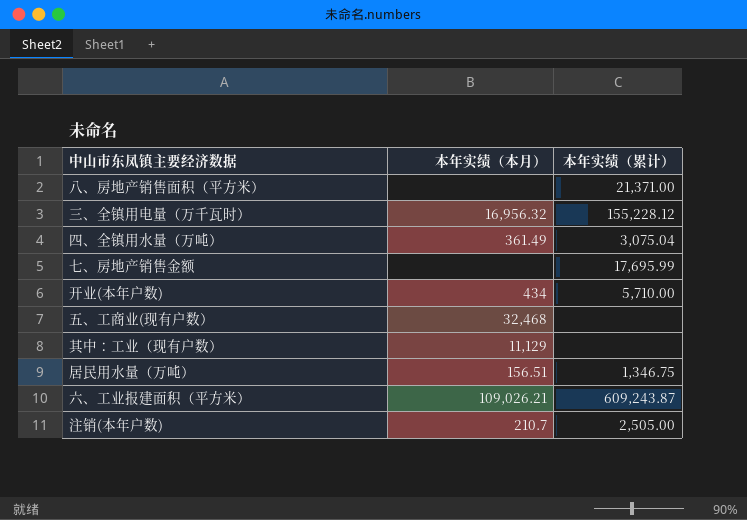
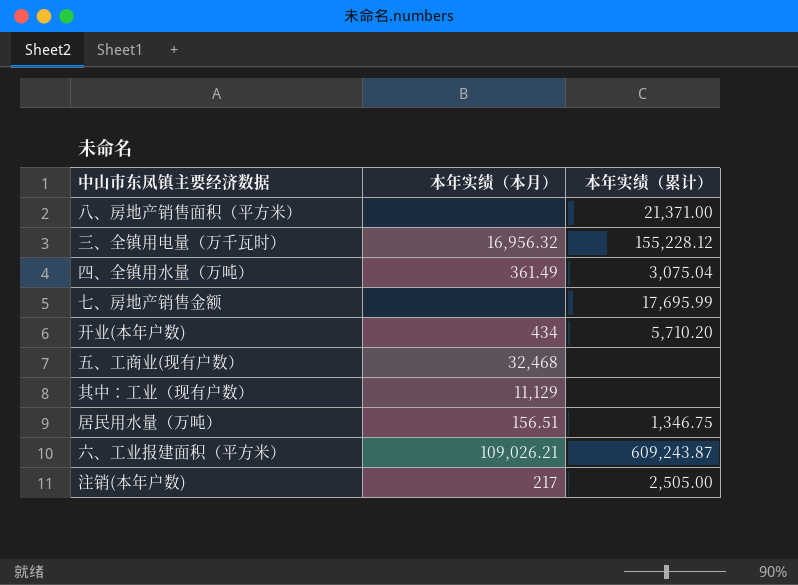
开业(本年户数) | 本年实绩（累计）: 5,710.00 -> 5,710.20
注销(本年户数) | 本年实绩（本月）: 210.7 -> 217

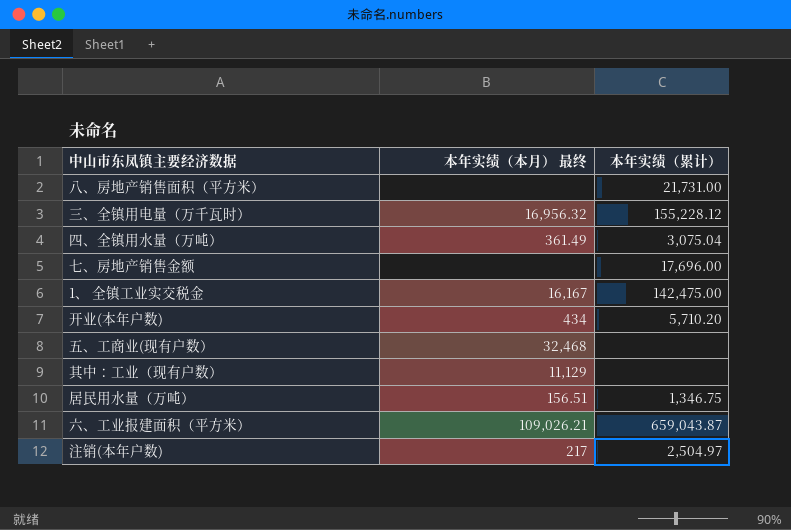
column name: 本年实绩（本月） -> 本年实绩（本月） 最终
八、房地产销售面积（平方米） | 本年实绩（累计）: 21,371.00 -> 21,731.00
七、房地产销售金额 | 本年实绩（累计）: 17,695.99 -> 17,696.00
row 1、 全镇工业实交税金: none -> 16,167 | 142,475.00
六、工业报建面积（平方米） | 本年实绩（累计）: 609,243.87 -> 659,043.87
注销(本年户数) | 本年实绩（累计）: 2,505.00 -> 2,504.97

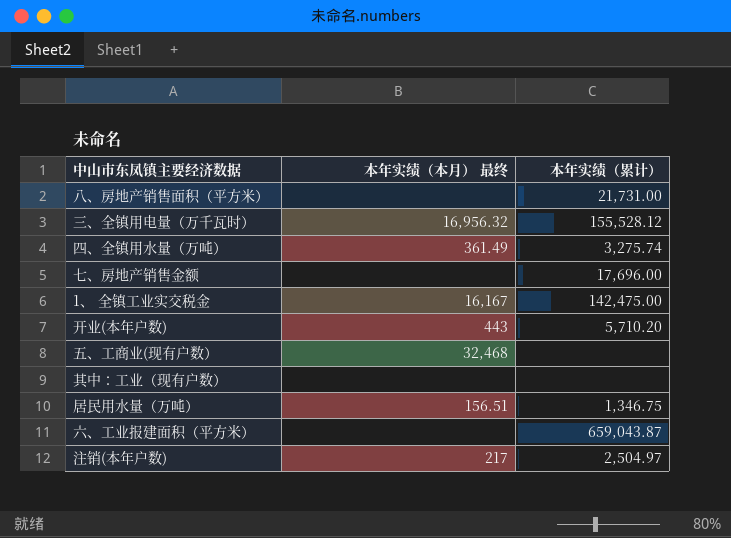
三、全镇用电量（万千瓦时） | 本年实绩（累计）: 155,228.12 -> 155,528.12
四、全镇用水量（万吨） | 本年实绩（累计）: 3,075.04 -> 3,275.74
开业(本年户数) | 本年实绩（本月） 最终: 434 -> 443
其中：工业（现有户数） | 本年实绩（本月） 最终: 11,129 -> none
六、工业报建面积（平方米） | 本年实绩（本月） 最终: 109,026.21 -> none

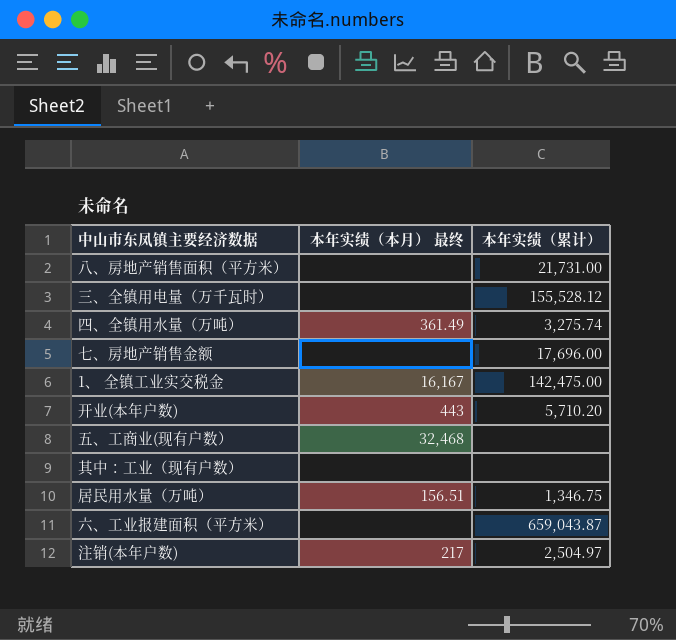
三、全镇用电量（万千瓦时） | 本年实绩（本月） 最终: 16,956.32 -> none

